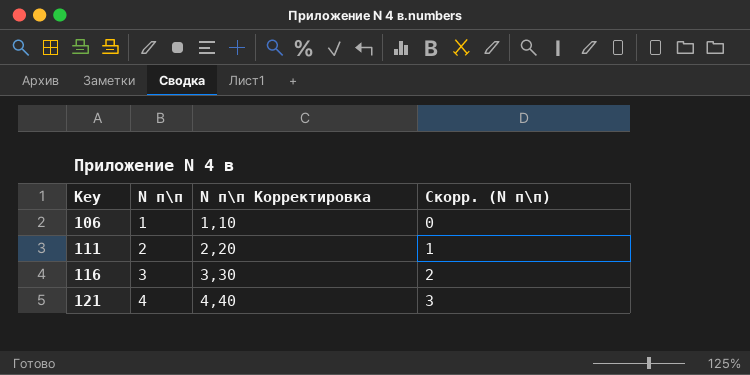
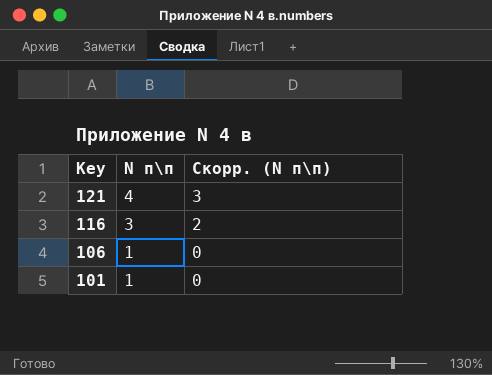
row order: Key ascending -> Key descending
column N п\п Корректировка | formula: [N п\п] * 1,1 -> none
row 111: 2 | 2,20 | 1 -> none
row 101: none -> 1 | 0

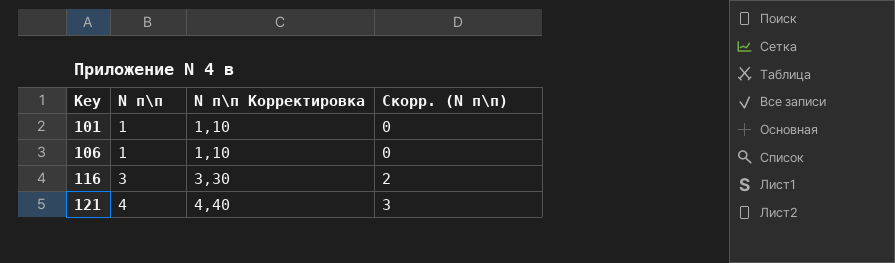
row order: Key descending -> Key ascending
column N п\п Корректировка | formula: none -> [N п\п] * 1,1

